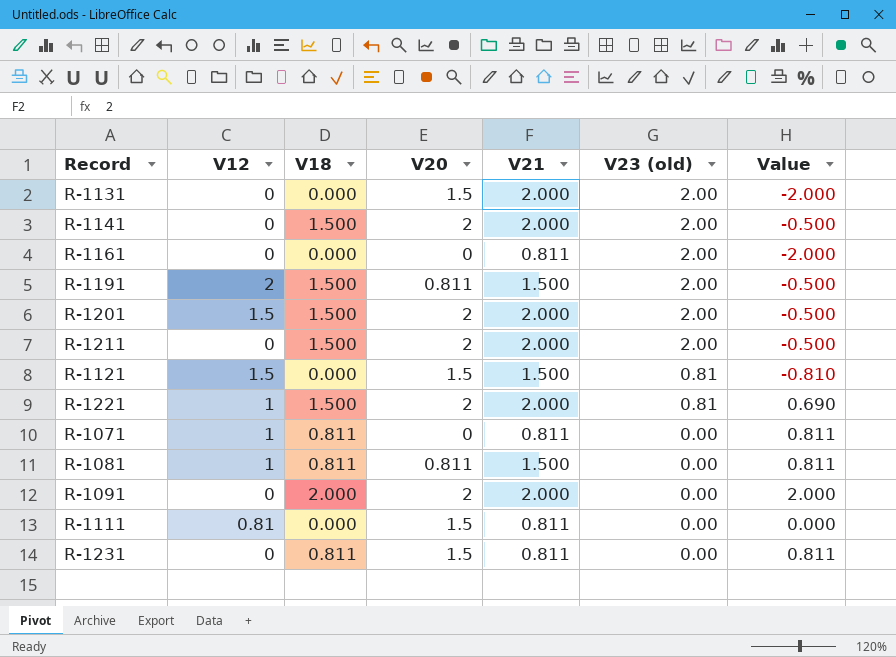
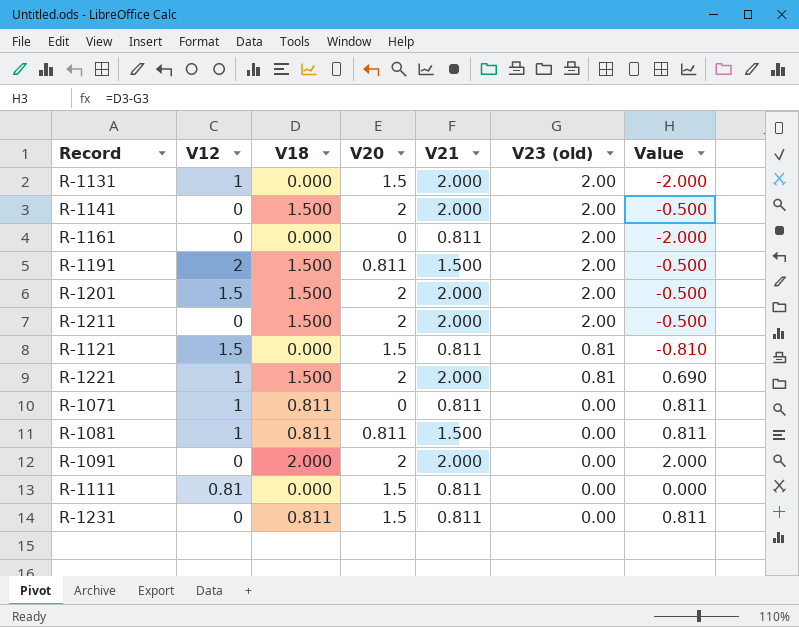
R-1131 | V12: 0 -> 1
R-1121 | V21: 1.500 -> 0.811

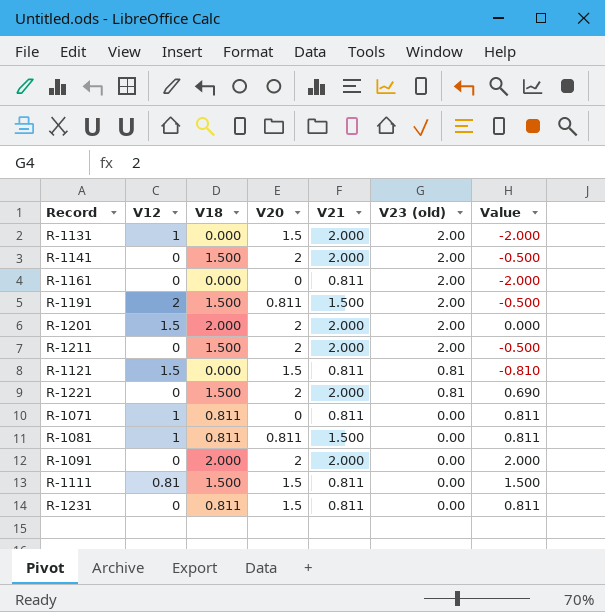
R-1201 | V18: 1.500 -> 2.000
R-1201 | Value: -0.500 -> 0.000
R-1221 | V12: 1 -> 0
R-1111 | V18: 0.000 -> 1.500
R-1111 | Value: 0.000 -> 1.500

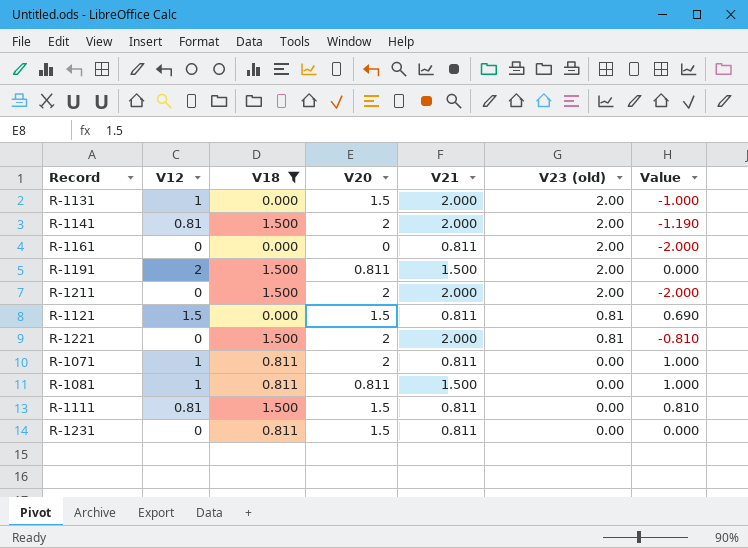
filter: none -> V18 != 2.000
column Value | formula: [V18] - [V23 (old)] -> [V12] - [V23 (old)]
R-1141 | V12: 0 -> 0.81
R-1071 | V20: 0 -> 2

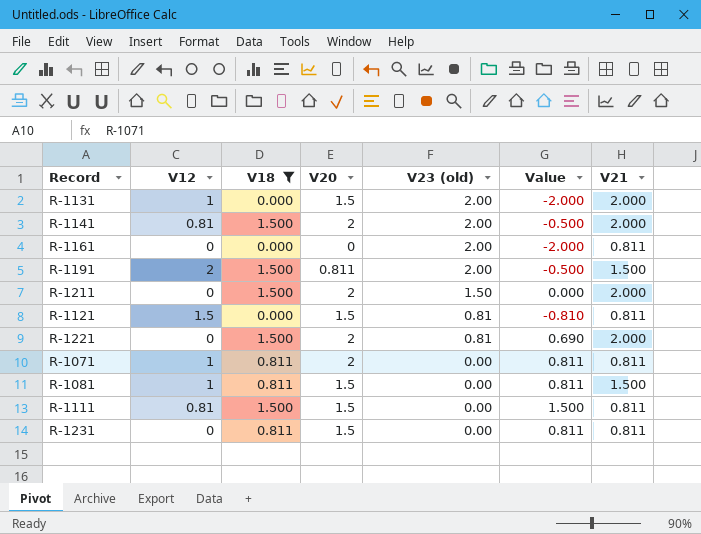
column Value | formula: [V12] - [V23 (old)] -> [V18] - [V23 (old)]
column V21 | position: 5 -> 7
R-1211 | V23 (old): 2.00 -> 1.50
R-1081 | V20: 0.811 -> 1.5

